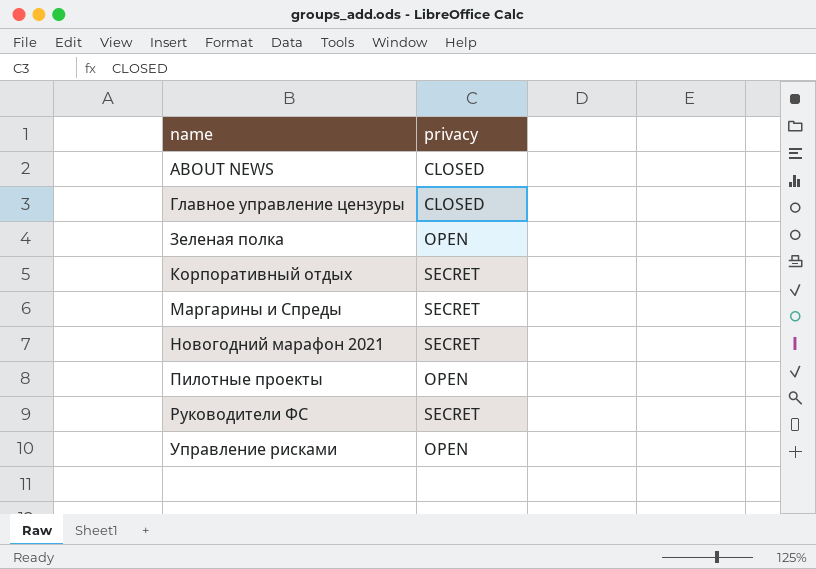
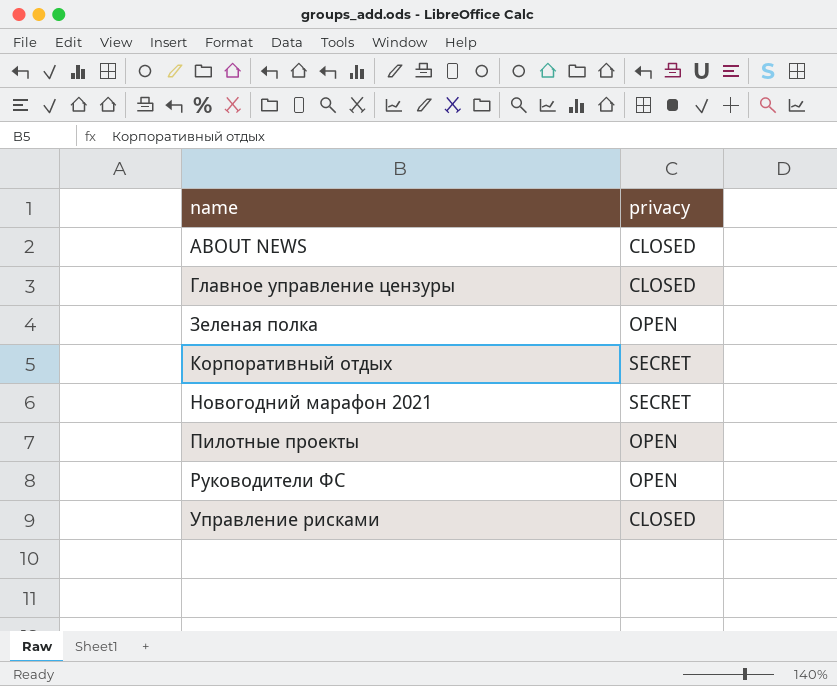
row Маргарины и Спреды: SECRET -> none
Руководители ФС | privacy: SECRET -> OPEN
Управление рисками | privacy: OPEN -> CLOSED

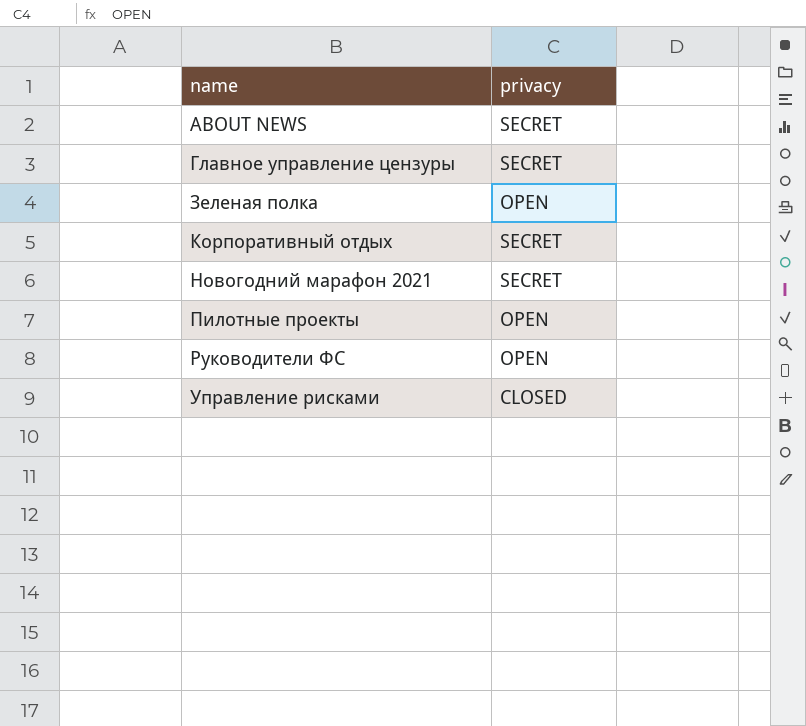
ABOUT NEWS | privacy: CLOSED -> SECRET
Главное управление цензуры | privacy: CLOSED -> SECRET

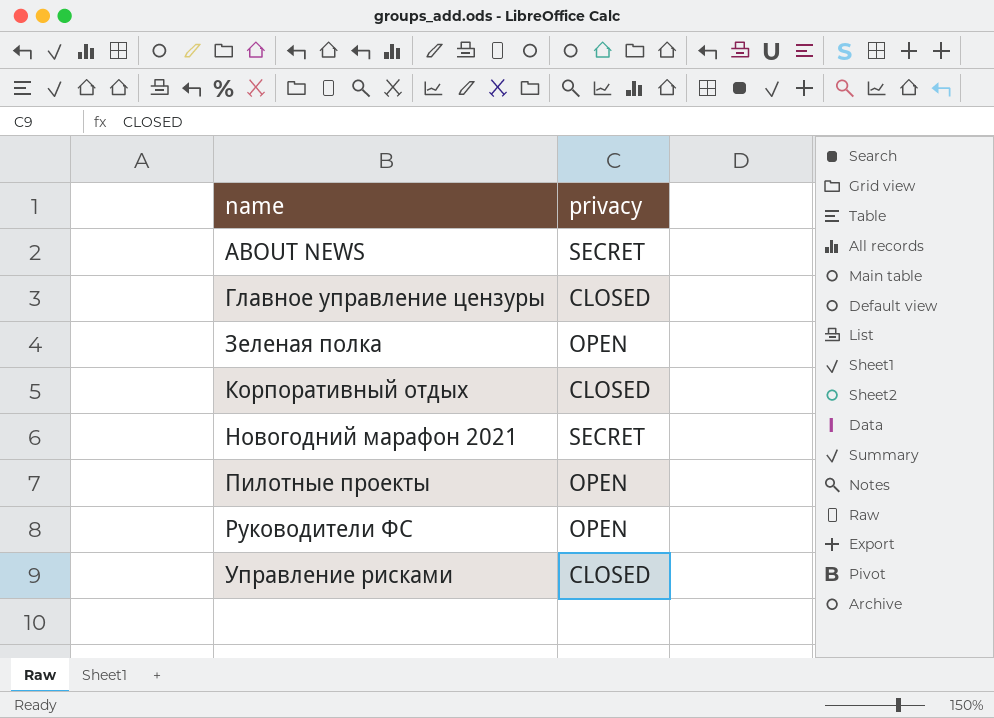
Главное управление цензуры | privacy: SECRET -> CLOSED
Корпоративный отдых | privacy: SECRET -> CLOSED

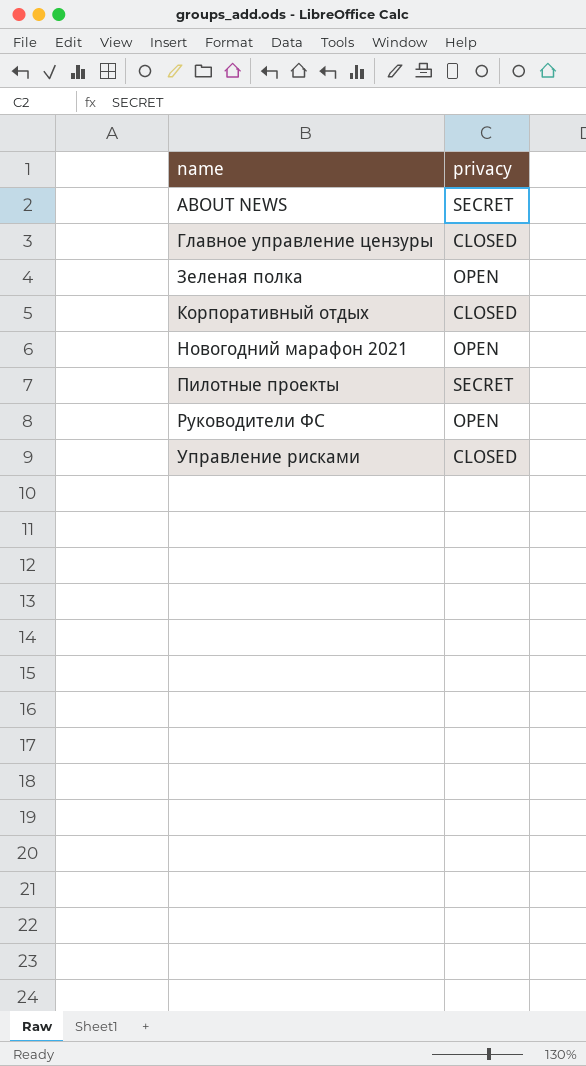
Новогодний марафон 2021 | privacy: SECRET -> OPEN
Пилотные проекты | privacy: OPEN -> SECRET

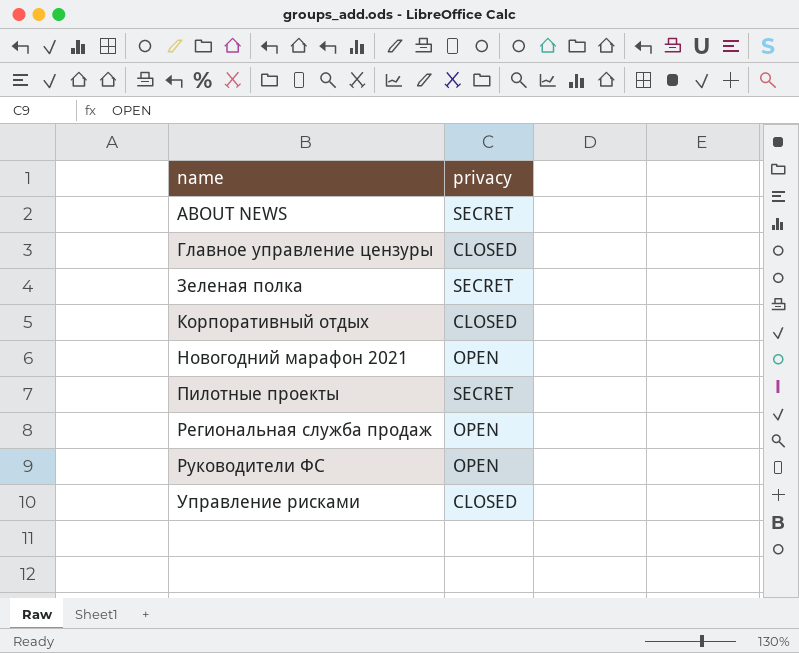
Зеленая полка | privacy: OPEN -> SECRET
row Региональная служба продаж: none -> OPEN

